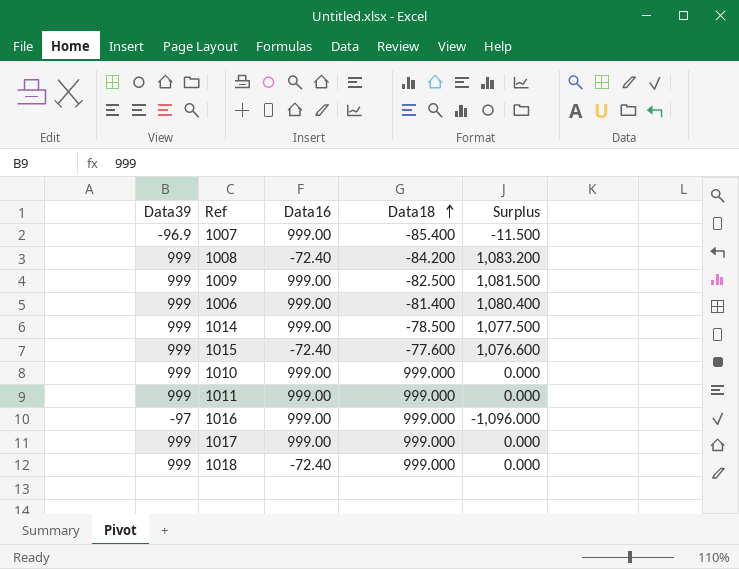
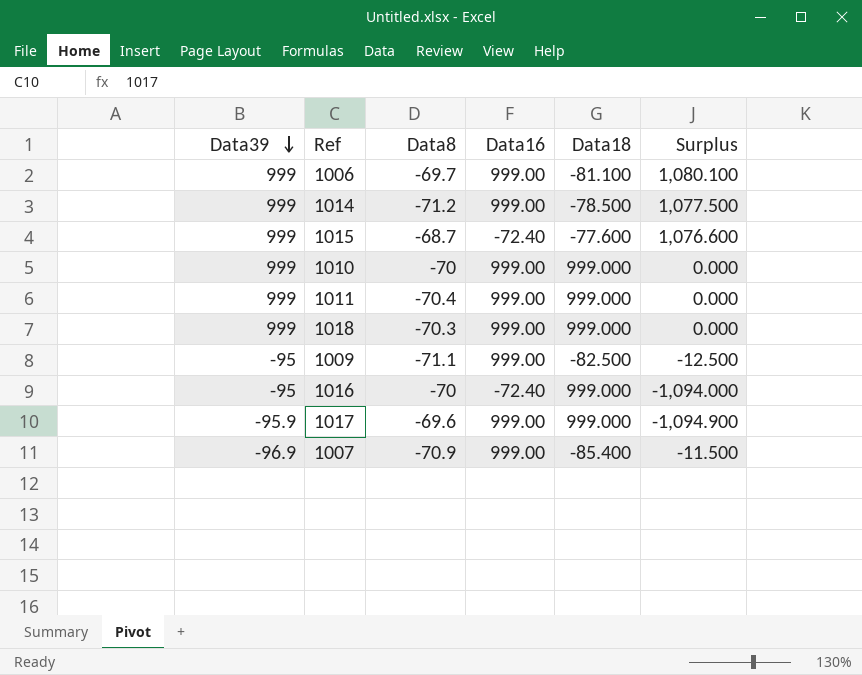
row order: Data18 ascending -> Data39 descending
column Data8 | position: none -> 3
row 1008: 999 | -72.40 | -84.200 | 1,083.200 -> none
1006 | Data18: -81.400 -> -81.100
1006 | Surplus: 1,080.400 -> 1,080.100
1018 | Data16: -72.40 -> 999.00
1009 | Data39: 999 -> -95
1009 | Surplus: 1,081.500 -> -12.500
1016 | Data39: -97 -> -95
1016 | Data16: 999.00 -> -72.40
1016 | Surplus: -1,096.000 -> -1,094.000
1017 | Data39: 999 -> -95.9
1017 | Surplus: 0.000 -> -1,094.900

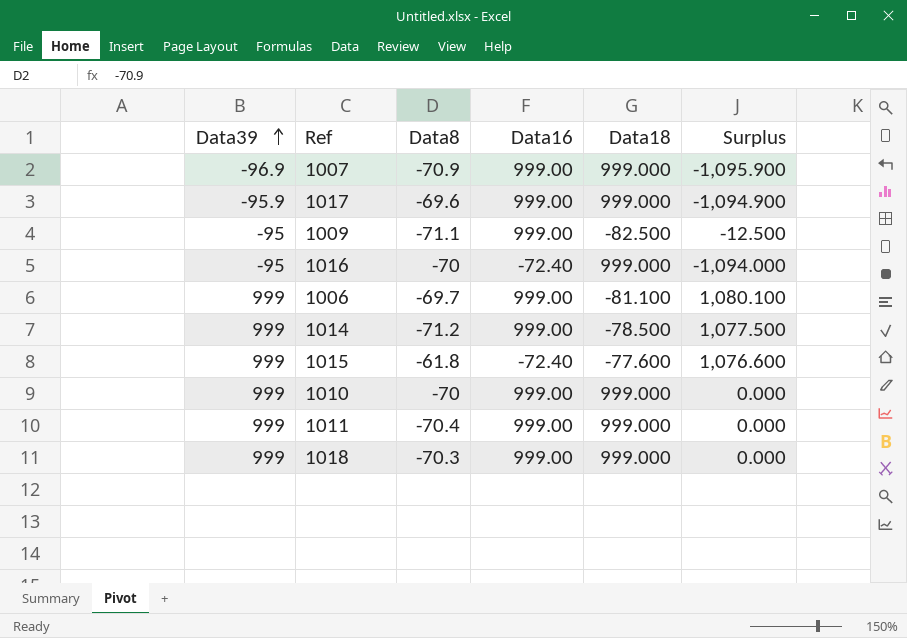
row order: Data39 descending -> Data39 ascending
1007 | Data18: -85.400 -> 999.000
1007 | Surplus: -11.500 -> -1,095.900
1015 | Data8: -68.7 -> -61.8

